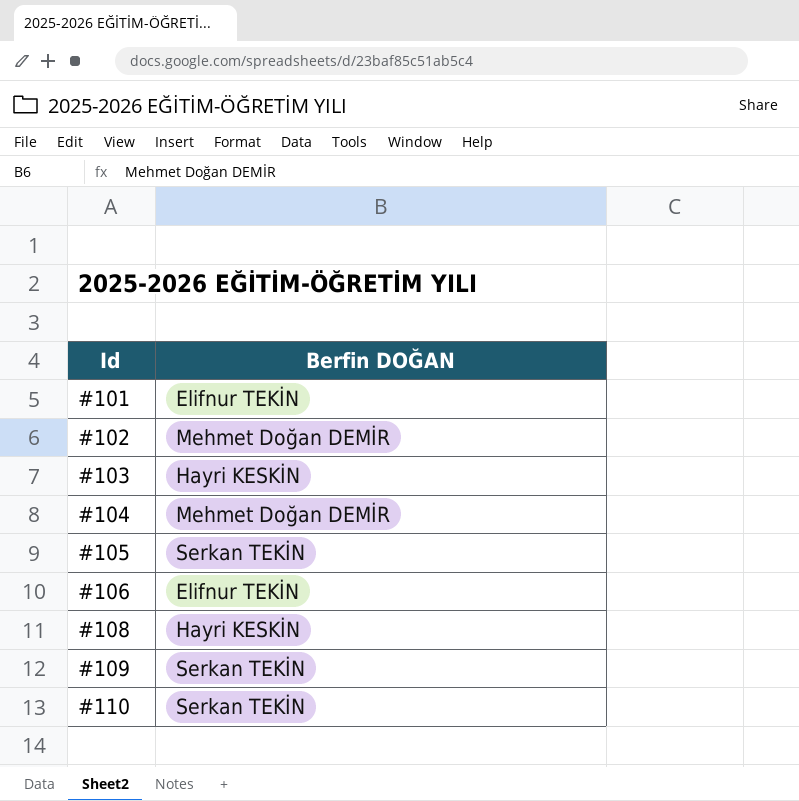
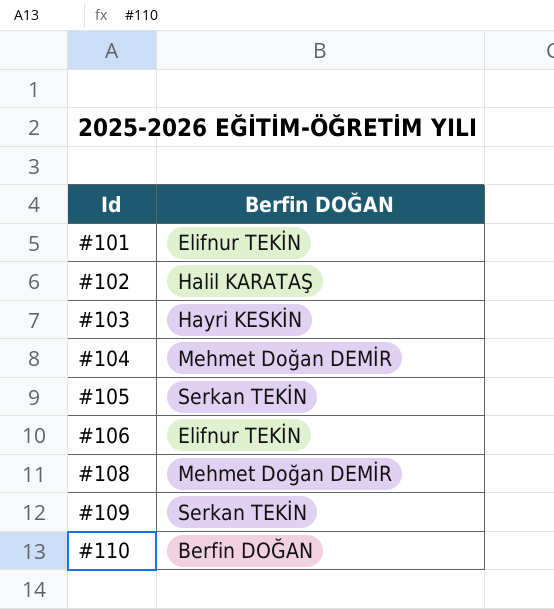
#102 | Berfin DOĞAN: Mehmet Doğan DEMİR -> Halil KARATAŞ
#108 | Berfin DOĞAN: Hayri KESKİN -> Mehmet Doğan DEMİR
#110 | Berfin DOĞAN: Serkan TEKİN -> Berfin DOĞAN

